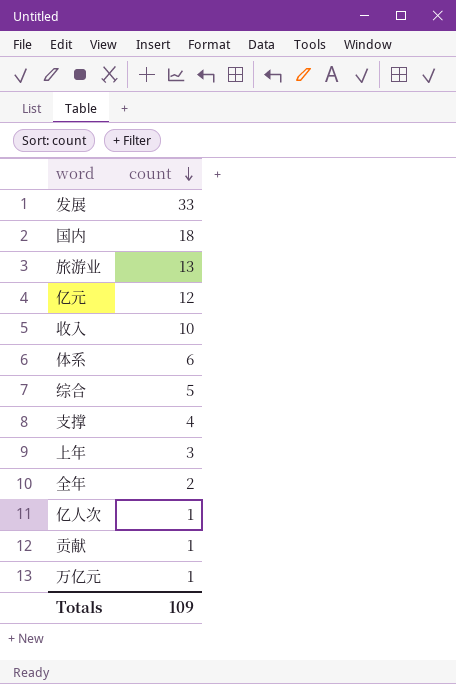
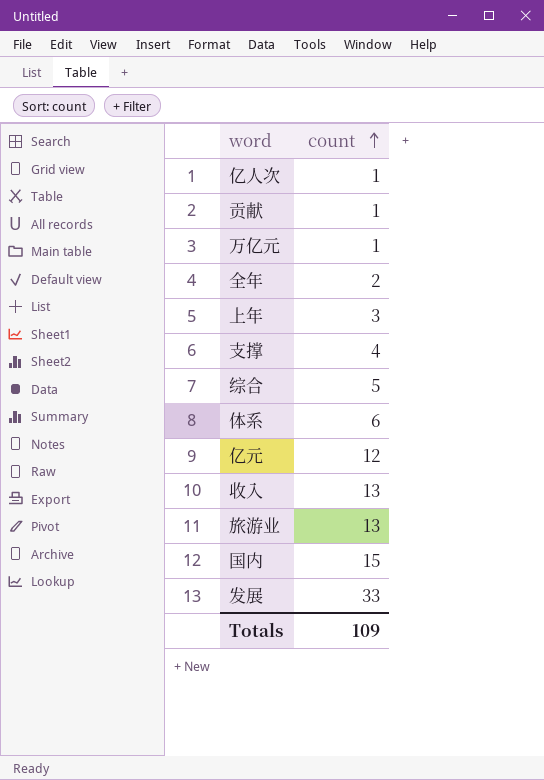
row order: count descending -> count ascending
收入 | count: 10 -> 13
国内 | count: 18 -> 15

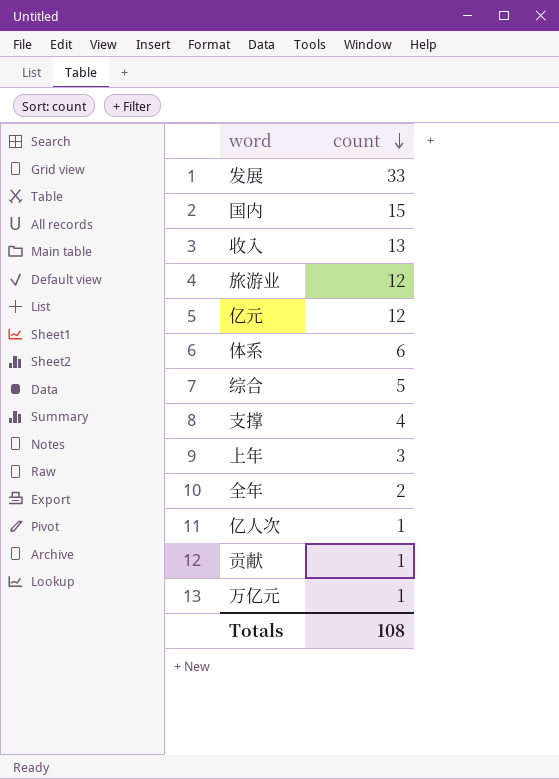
row order: count ascending -> count descending
旅游业 | count: 13 -> 12
Totals | count: 109 -> 108

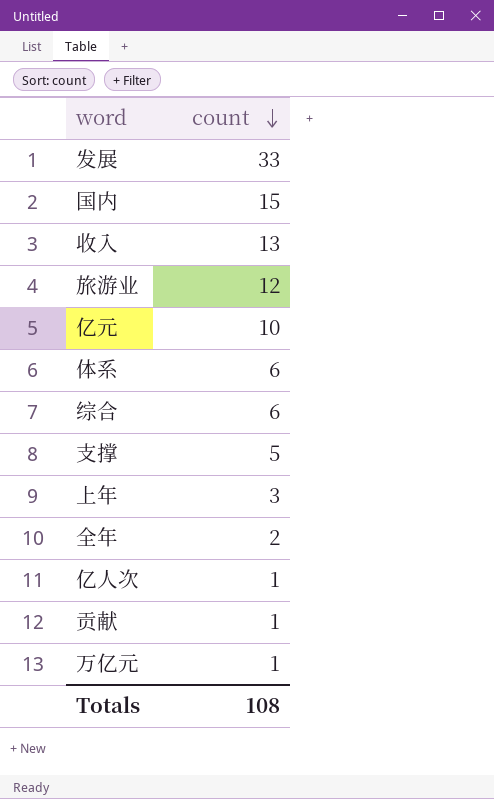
亿元 | count: 12 -> 10
综合 | count: 5 -> 6
支撑 | count: 4 -> 5

